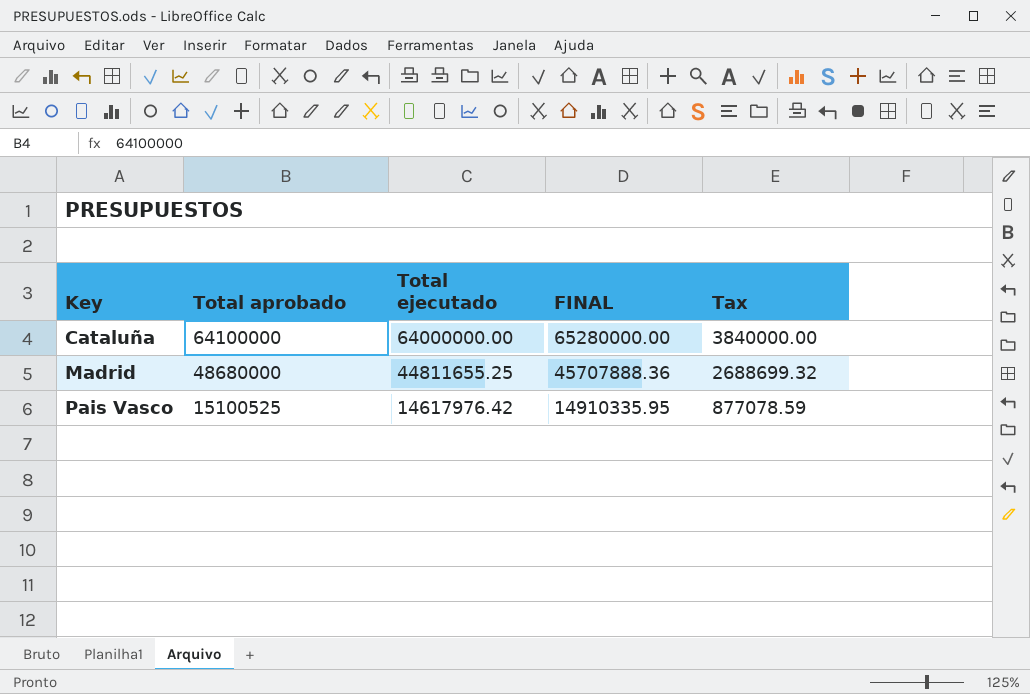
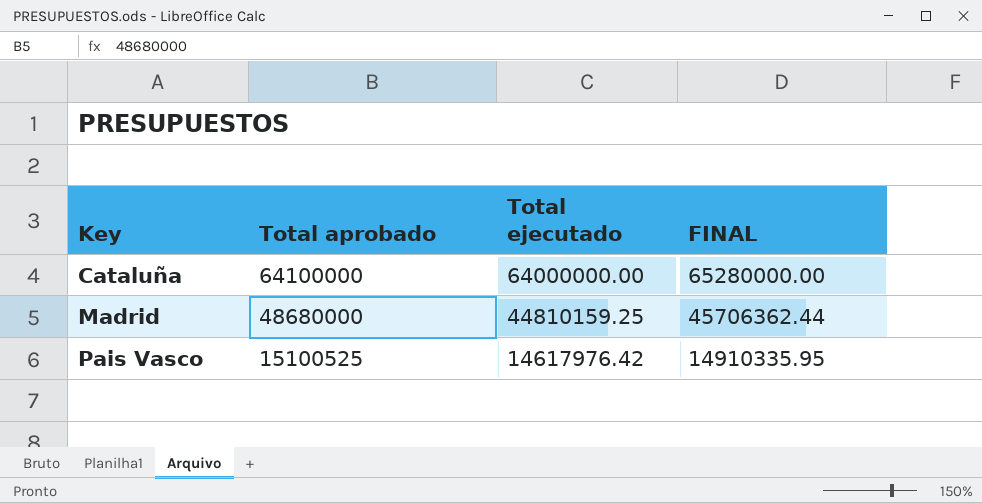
column Tax | formula: [Total ejecutado] * 0.06 -> none
Madrid | Total ejecutado: 44811655.25 -> 44810159.25
Madrid | FINAL: 45707888.36 -> 45706362.44

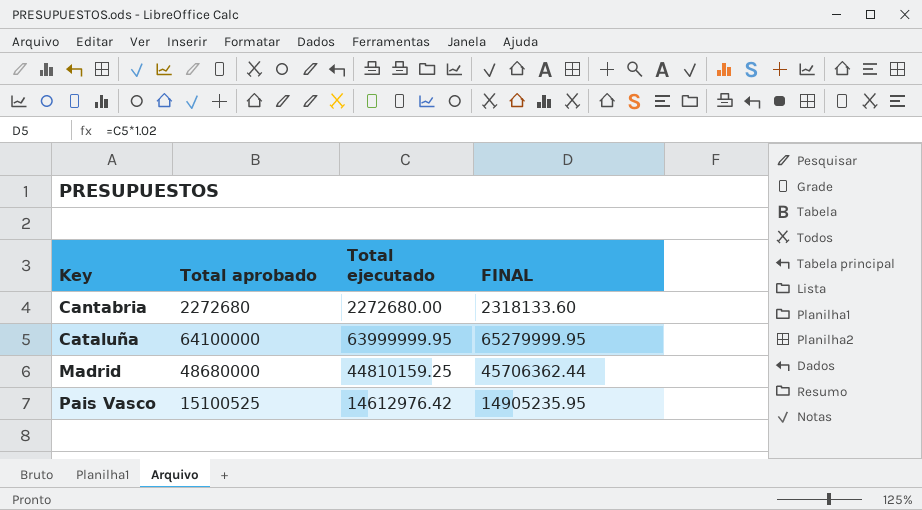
row Cantabria: none -> 2272680 | 2272680.00 | 2318133.60
Cataluña | Total ejecutado: 64000000.00 -> 63999999.95
Cataluña | FINAL: 65280000.00 -> 65279999.95
Pais Vasco | Total ejecutado: 14617976.42 -> 14612976.42
Pais Vasco | FINAL: 14910335.95 -> 14905235.95

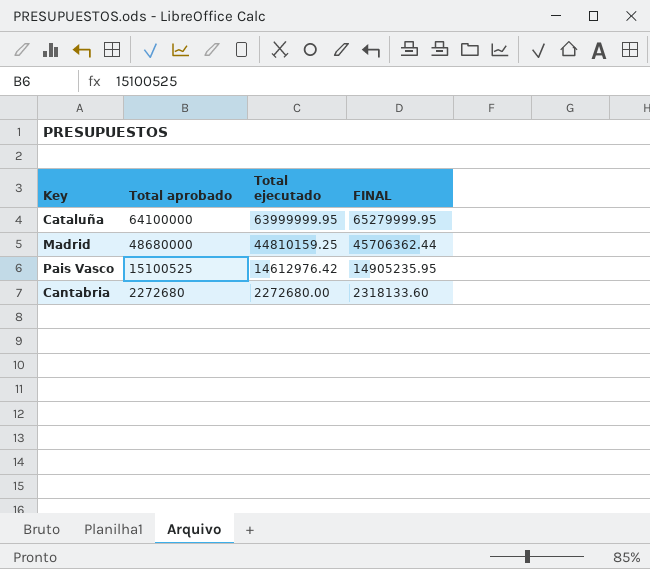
row order: Key ascending -> Total aprobado descending

